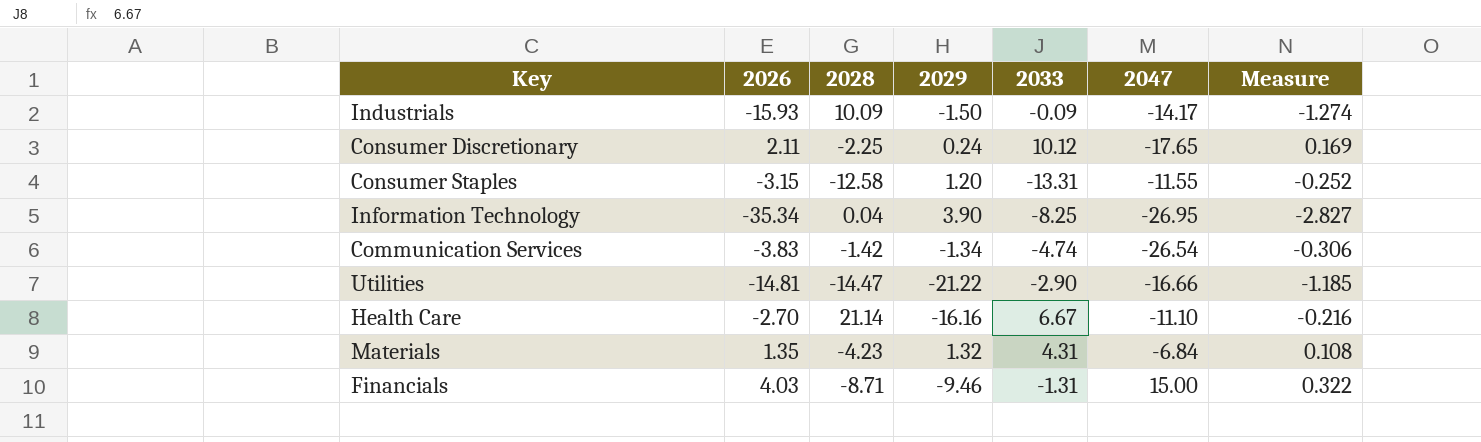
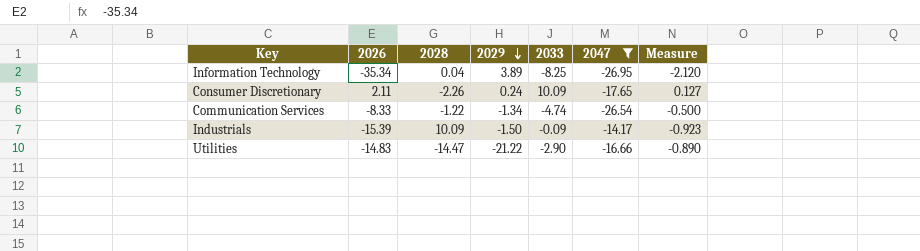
filter: none -> 2047 <= -14.17
row order: none -> 2029 descending
column Measure | formula: [2026] * 0.08 -> [2026] * 0.06
Information Technology | 2029: 3.90 -> 3.89
Consumer Discretionary | 2028: -2.25 -> -2.26
Consumer Discretionary | 2033: 10.12 -> 10.09
Communication Services | 2026: -3.83 -> -8.33
Communication Services | 2028: -1.42 -> -1.22
Industrials | 2026: -15.93 -> -15.39
Utilities | 2026: -14.81 -> -14.83

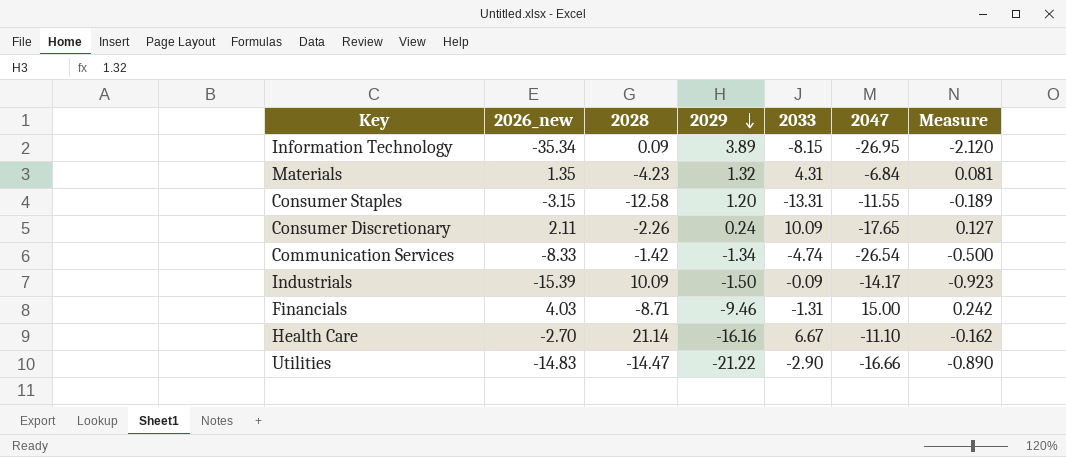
filter: 2047 <= -14.17 -> none
column name: 2026 -> 2026_new
Information Technology | 2028: 0.04 -> 0.09
Information Technology | 2033: -8.25 -> -8.15
Communication Services | 2028: -1.22 -> -1.42

